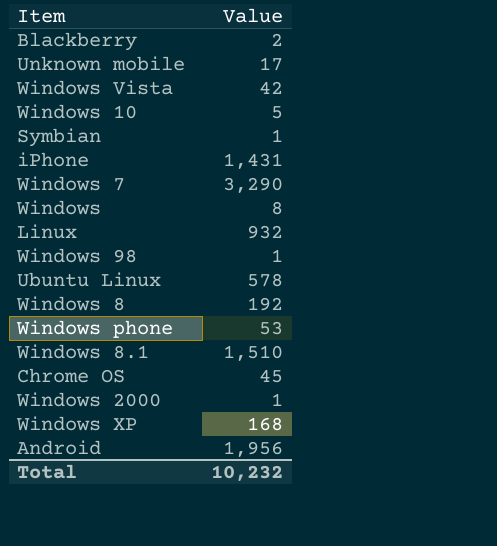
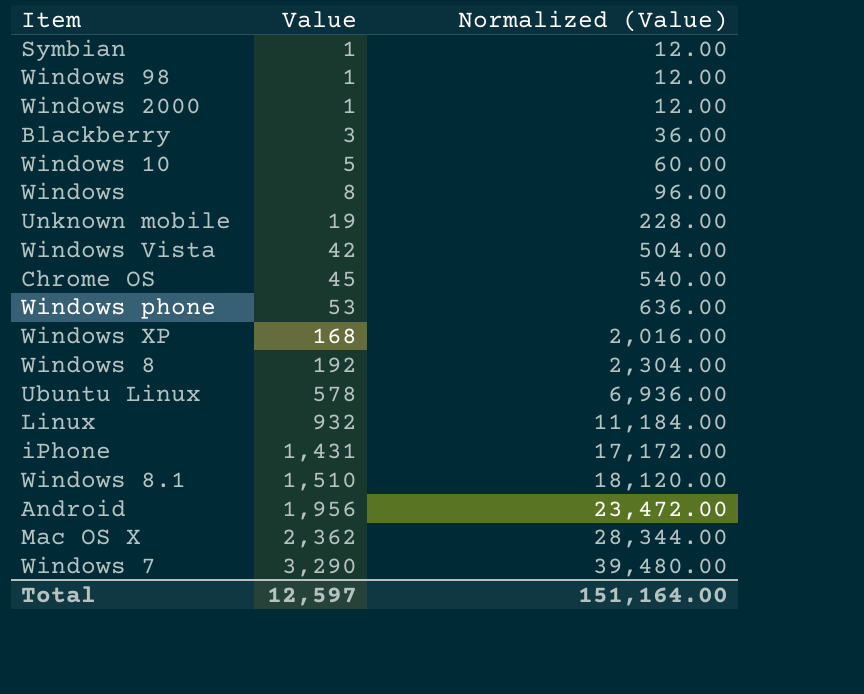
row order: none -> Value ascending
column Normalized (Value) | formula: none -> [Value] * 12
Blackberry | Value: 2 -> 3
Unknown mobile | Value: 17 -> 19
row Mac OS X: none -> 2,362 | 28,344.00
Total | Value: 10,232 -> 12,597

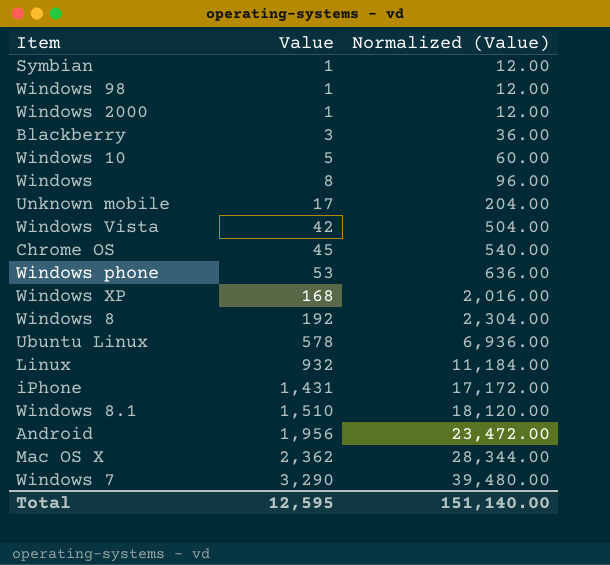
Unknown mobile | Value: 19 -> 17
Unknown mobile | Normalized (Value): 228.00 -> 204.00
Total | Value: 12,597 -> 12,595
Total | Normalized (Value): 151,164.00 -> 151,140.00

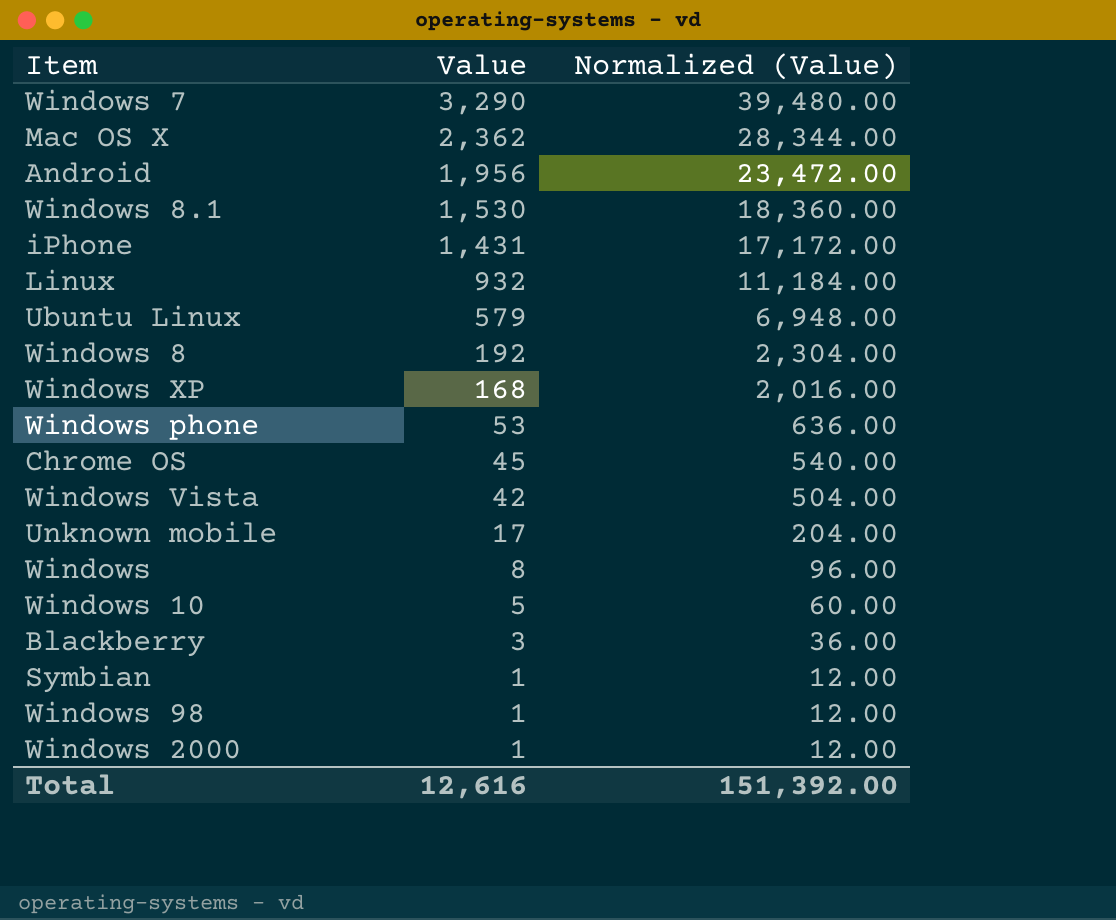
row order: Value ascending -> Value descending
Windows 8.1 | Value: 1,510 -> 1,530
Windows 8.1 | Normalized (Value): 18,120.00 -> 18,360.00
Ubuntu Linux | Value: 578 -> 579
Ubuntu Linux | Normalized (Value): 6,936.00 -> 6,948.00
Total | Value: 12,595 -> 12,616
Total | Normalized (Value): 151,140.00 -> 151,392.00

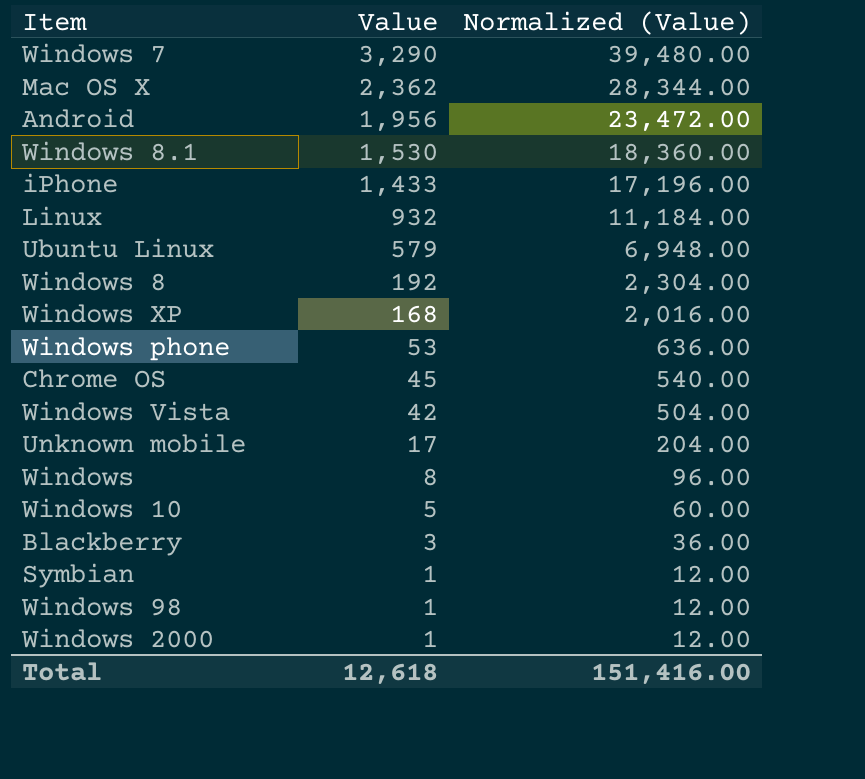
iPhone | Value: 1,431 -> 1,433
iPhone | Normalized (Value): 17,172.00 -> 17,196.00
Total | Value: 12,616 -> 12,618
Total | Normalized (Value): 151,392.00 -> 151,416.00

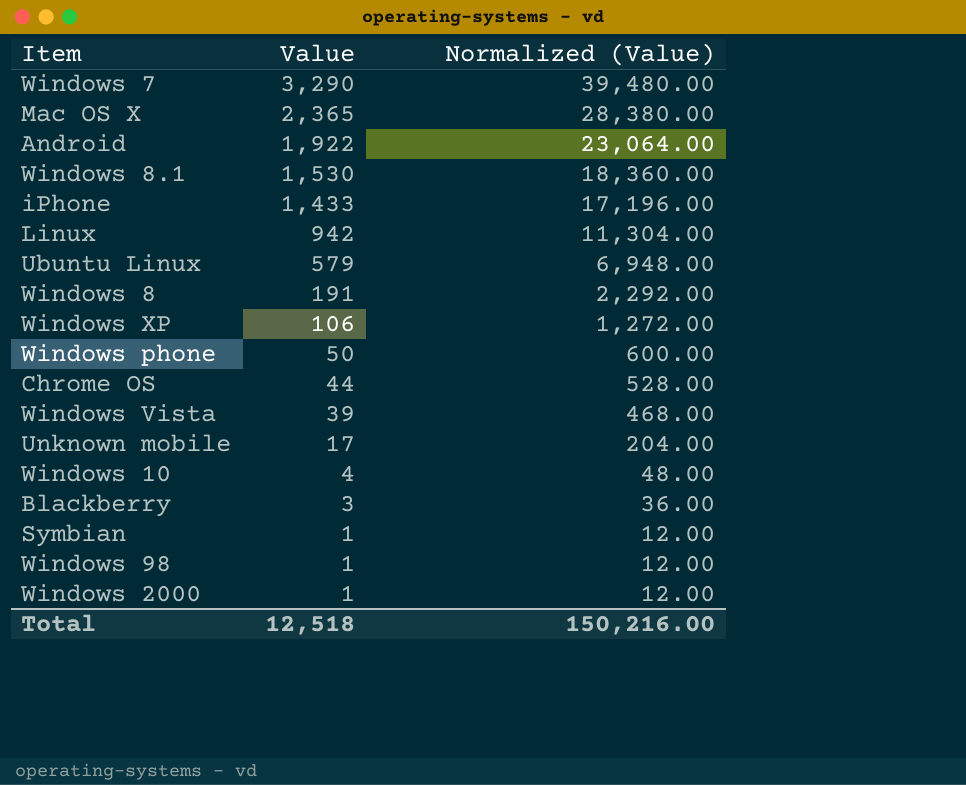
row Windows: 8 | 96.00 -> none
Mac OS X | Value: 2,362 -> 2,365
Mac OS X | Normalized (Value): 28,344.00 -> 28,380.00
Android | Value: 1,956 -> 1,922
Android | Normalized (Value): 23,472.00 -> 23,064.00
Linux | Value: 932 -> 942
Linux | Normalized (Value): 11,184.00 -> 11,304.00
Windows 8 | Value: 192 -> 191
Windows 8 | Normalized (Value): 2,304.00 -> 2,292.00
Windows XP | Value: 168 -> 106
Windows XP | Normalized (Value): 2,016.00 -> 1,272.00
Windows phone | Value: 53 -> 50
Windows phone | Normalized (Value): 636.00 -> 600.00
Chrome OS | Value: 45 -> 44
Chrome OS | Normalized (Value): 540.00 -> 528.00
Windows Vista | Value: 42 -> 39
Windows Vista | Normalized (Value): 504.00 -> 468.00
Windows 10 | Value: 5 -> 4
Windows 10 | Normalized (Value): 60.00 -> 48.00
Total | Value: 12,618 -> 12,518
Total | Normalized (Value): 151,416.00 -> 150,216.00

